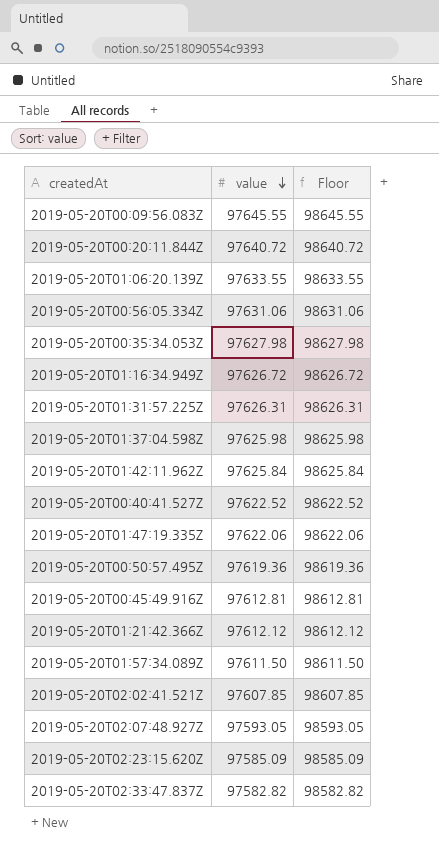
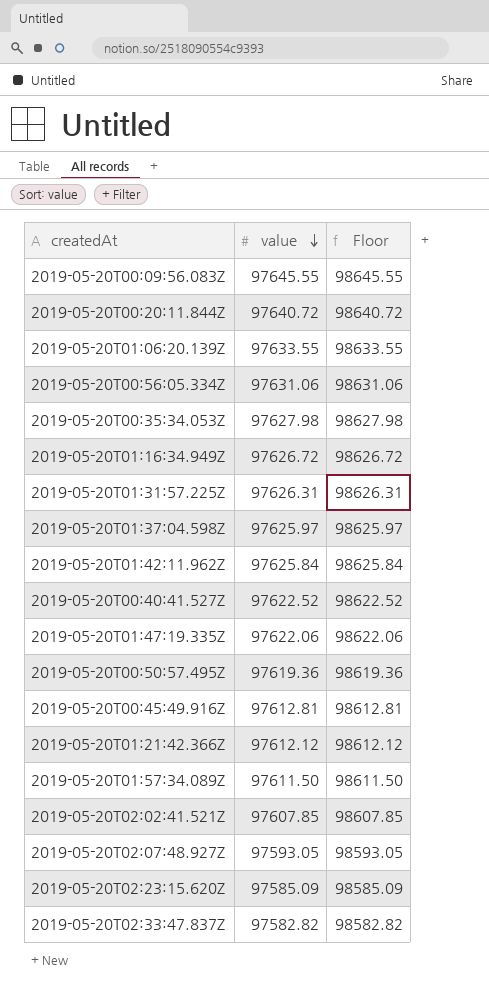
2019-05-20T01:37:04.598Z | value: 97625.98 -> 97625.97
2019-05-20T01:37:04.598Z | Floor: 98625.98 -> 98625.97

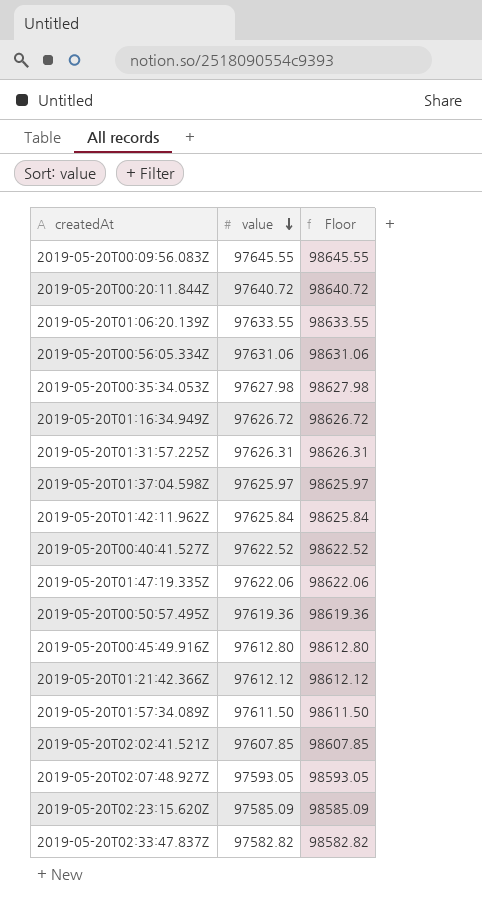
2019-05-20T00:45:49.916Z | value: 97612.81 -> 97612.80
2019-05-20T00:45:49.916Z | Floor: 98612.81 -> 98612.80

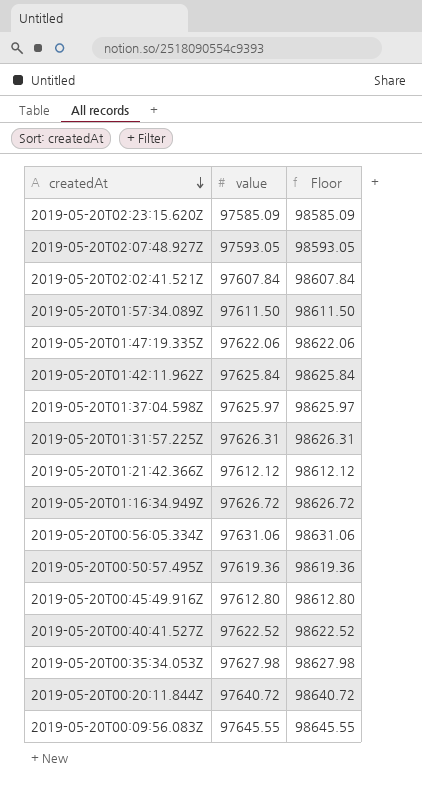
row order: value descending -> createdAt descending
row 2019-05-20T01:06:20.139Z: 97633.55 | 98633.55 -> none
row 2019-05-20T02:33:47.837Z: 97582.82 | 98582.82 -> none
2019-05-20T02:02:41.521Z | value: 97607.85 -> 97607.84
2019-05-20T02:02:41.521Z | Floor: 98607.85 -> 98607.84

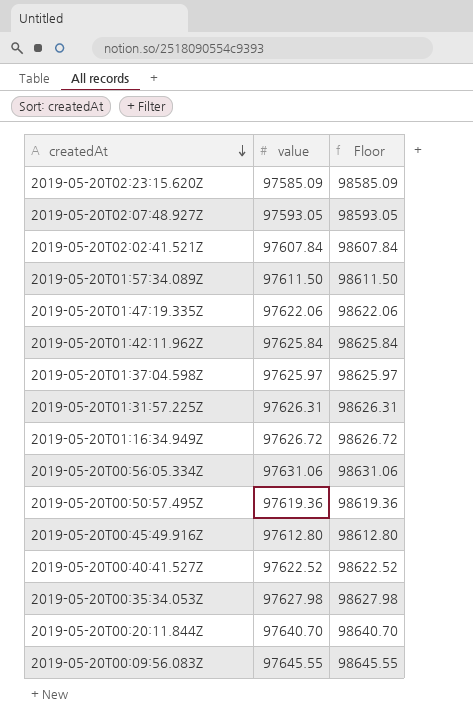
row 2019-05-20T01:21:42.366Z: 97612.12 | 98612.12 -> none
2019-05-20T00:20:11.844Z | value: 97640.72 -> 97640.70
2019-05-20T00:20:11.844Z | Floor: 98640.72 -> 98640.70

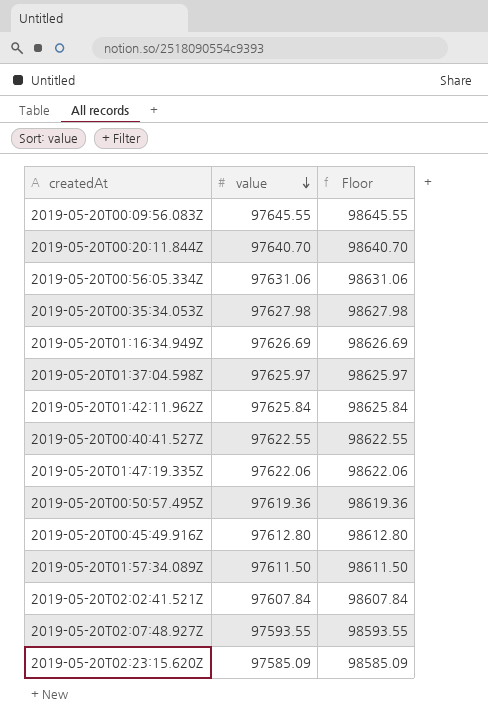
row order: createdAt descending -> value descending
row 2019-05-20T01:31:57.225Z: 97626.31 | 98626.31 -> none
2019-05-20T01:16:34.949Z | value: 97626.72 -> 97626.69
2019-05-20T01:16:34.949Z | Floor: 98626.72 -> 98626.69
2019-05-20T00:40:41.527Z | value: 97622.52 -> 97622.55
2019-05-20T00:40:41.527Z | Floor: 98622.52 -> 98622.55
2019-05-20T02:07:48.927Z | value: 97593.05 -> 97593.55
2019-05-20T02:07:48.927Z | Floor: 98593.05 -> 98593.55

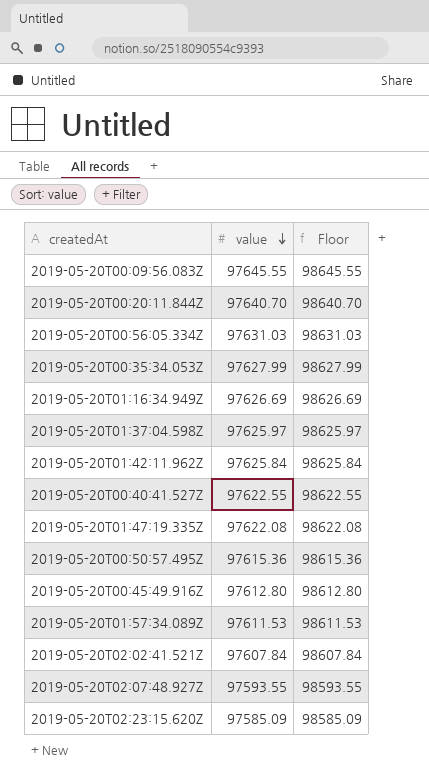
2019-05-20T00:56:05.334Z | value: 97631.06 -> 97631.03
2019-05-20T00:56:05.334Z | Floor: 98631.06 -> 98631.03
2019-05-20T00:35:34.053Z | value: 97627.98 -> 97627.99
2019-05-20T00:35:34.053Z | Floor: 98627.98 -> 98627.99
2019-05-20T01:47:19.335Z | value: 97622.06 -> 97622.08
2019-05-20T01:47:19.335Z | Floor: 98622.06 -> 98622.08
2019-05-20T00:50:57.495Z | value: 97619.36 -> 97615.36
2019-05-20T00:50:57.495Z | Floor: 98619.36 -> 98615.36
2019-05-20T01:57:34.089Z | value: 97611.50 -> 97611.53
2019-05-20T01:57:34.089Z | Floor: 98611.50 -> 98611.53

